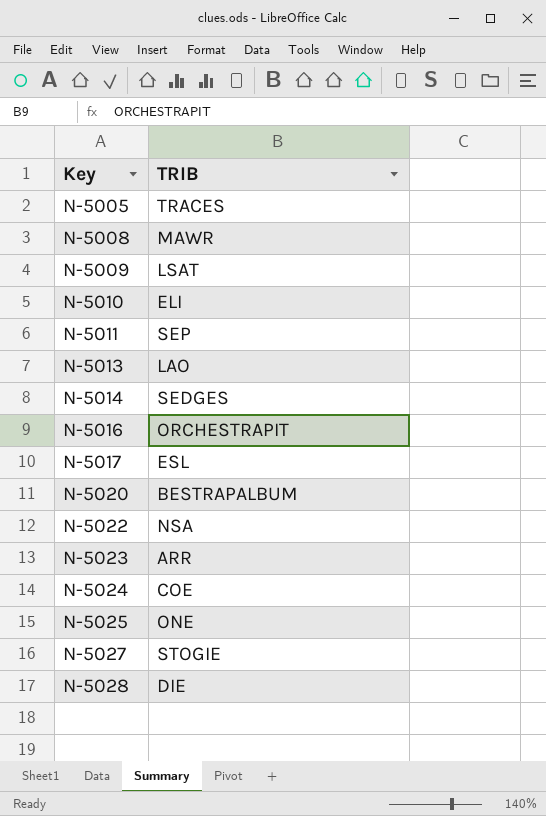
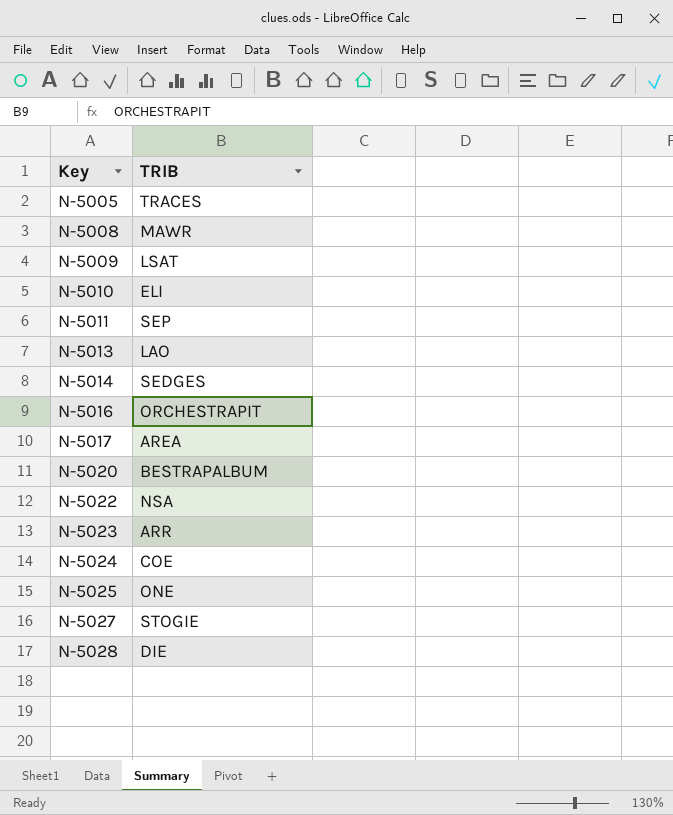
N-5017 | TRIB: ESL -> AREA

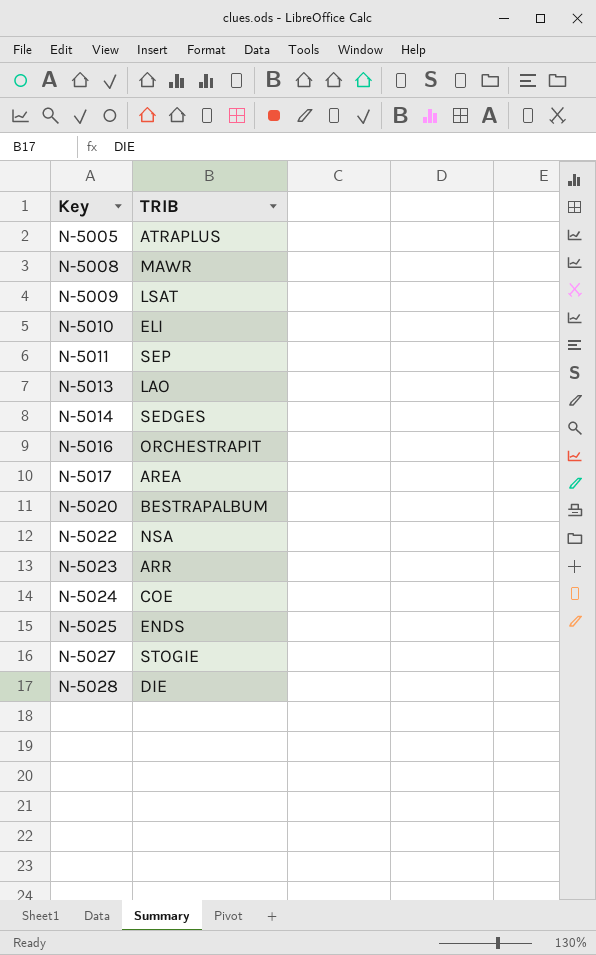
N-5005 | TRIB: TRACES -> ATRAPLUS
N-5025 | TRIB: ONE -> ENDS

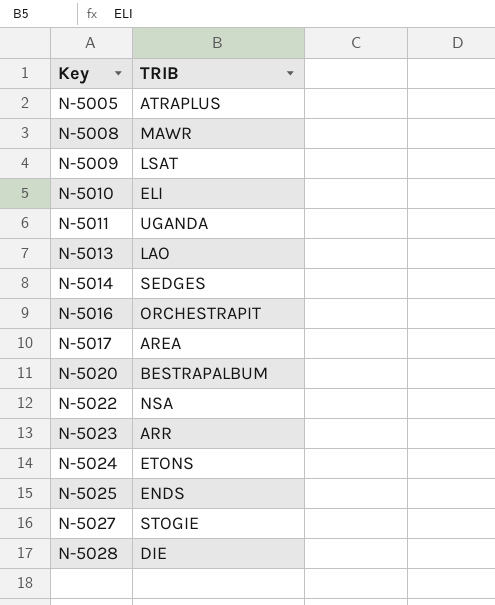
N-5011 | TRIB: SEP -> UGANDA
N-5024 | TRIB: COE -> ETONS

